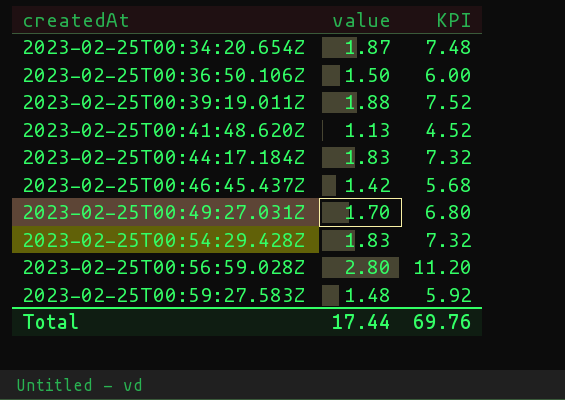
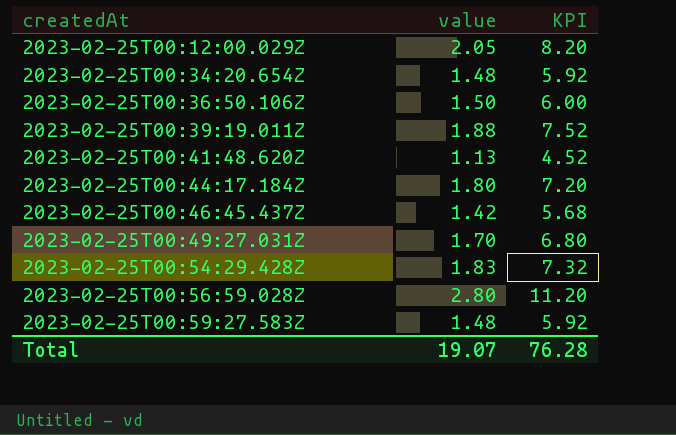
row 2023-02-25T00:12:00.029Z: none -> 2.05 | 8.20
2023-02-25T00:34:20.654Z | value: 1.87 -> 1.48
2023-02-25T00:34:20.654Z | KPI: 7.48 -> 5.92
2023-02-25T00:44:17.184Z | value: 1.83 -> 1.80
2023-02-25T00:44:17.184Z | KPI: 7.32 -> 7.20
Total | value: 17.44 -> 19.07
Total | KPI: 69.76 -> 76.28

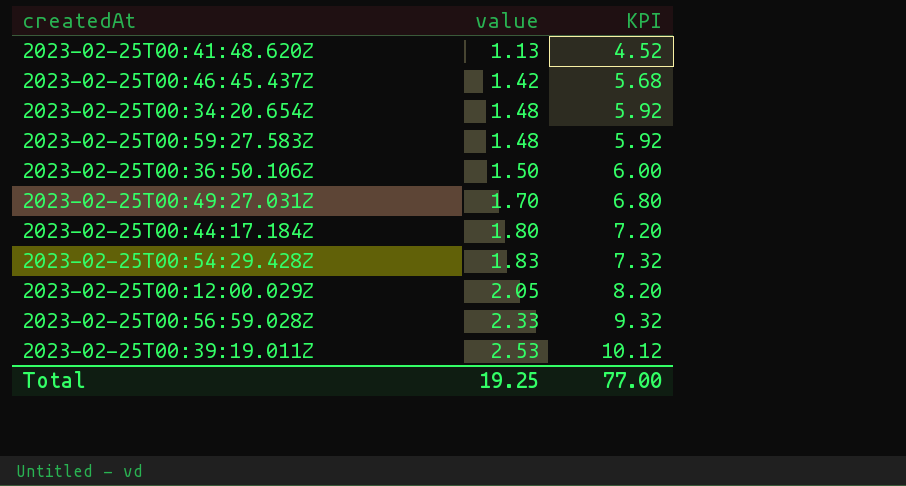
row order: createdAt ascending -> value ascending
2023-02-25T00:56:59.028Z | value: 2.80 -> 2.33
2023-02-25T00:56:59.028Z | KPI: 11.20 -> 9.32
2023-02-25T00:39:19.011Z | value: 1.88 -> 2.53
2023-02-25T00:39:19.011Z | KPI: 7.52 -> 10.12
Total | value: 19.07 -> 19.25
Total | KPI: 76.28 -> 77.00

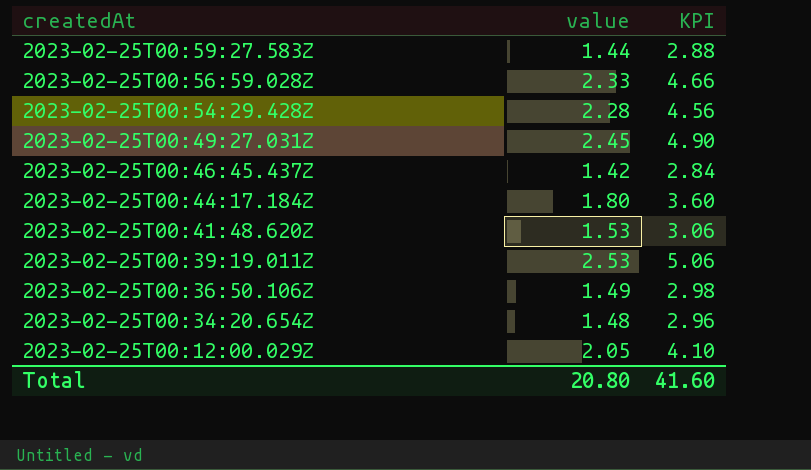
row order: value ascending -> createdAt descending
column KPI | formula: [value] * 4 -> [value] * 2
2023-02-25T00:59:27.583Z | value: 1.48 -> 1.44
2023-02-25T00:54:29.428Z | value: 1.83 -> 2.28
2023-02-25T00:49:27.031Z | value: 1.70 -> 2.45
2023-02-25T00:41:48.620Z | value: 1.13 -> 1.53
2023-02-25T00:36:50.106Z | value: 1.50 -> 1.49
Total | value: 19.25 -> 20.80
Total | KPI: 77.00 -> 41.60

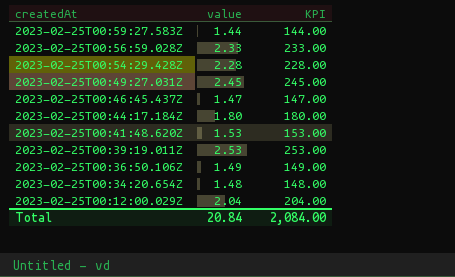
column KPI | formula: [value] * 2 -> [value] * 100
2023-02-25T00:46:45.437Z | value: 1.42 -> 1.47
2023-02-25T00:12:00.029Z | value: 2.05 -> 2.04
Total | value: 20.80 -> 20.84
Total | KPI: 41.60 -> 2,084.00

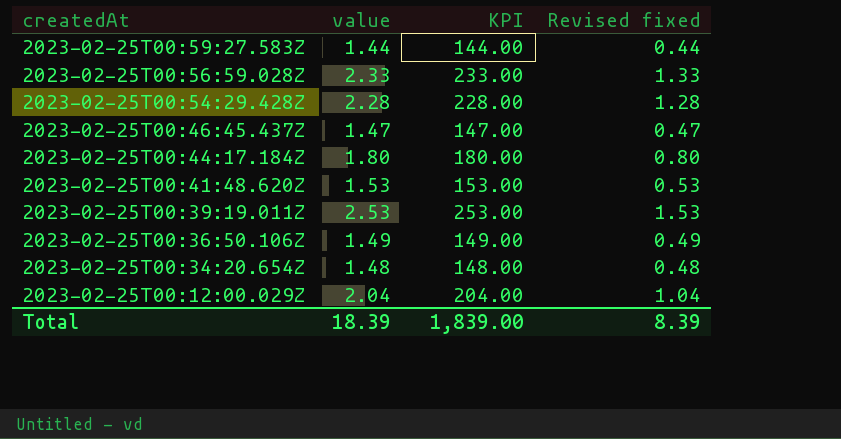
column Revised fixed | formula: none -> [value] - 1
row 2023-02-25T00:49:27.031Z: 2.45 | 245.00 -> none
Total | value: 20.84 -> 18.39
Total | KPI: 2,084.00 -> 1,839.00

